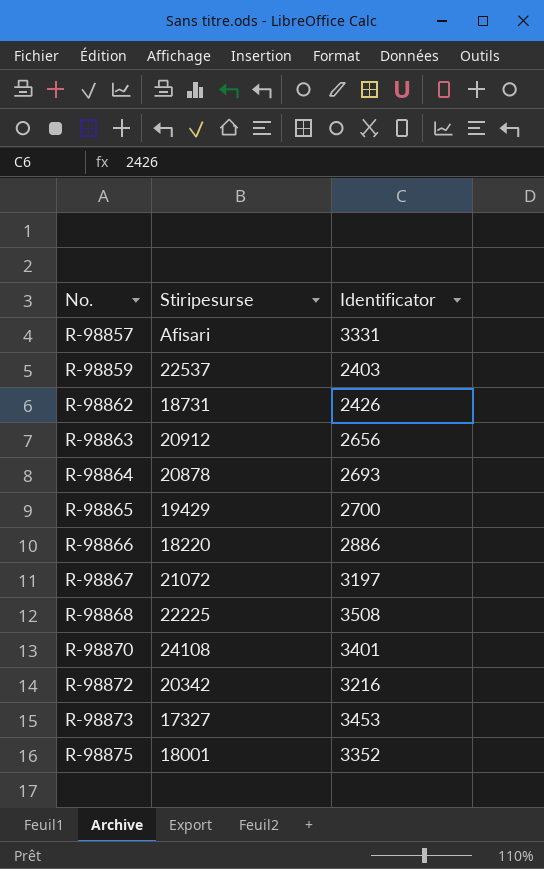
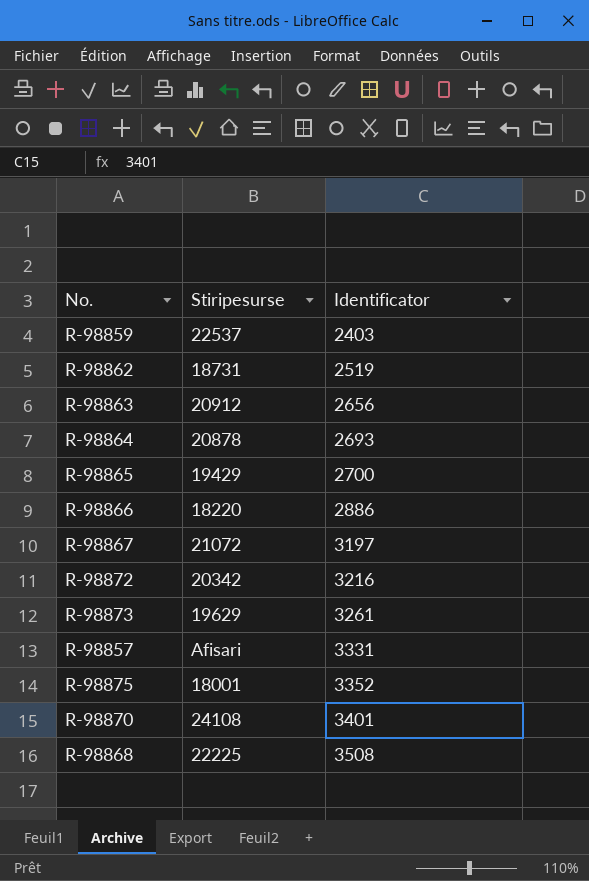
row order: No. ascending -> Identificator ascending
R-98862 | Identificator: 2426 -> 2519
R-98873 | Stiripesurse: 17327 -> 19629
R-98873 | Identificator: 3453 -> 3261

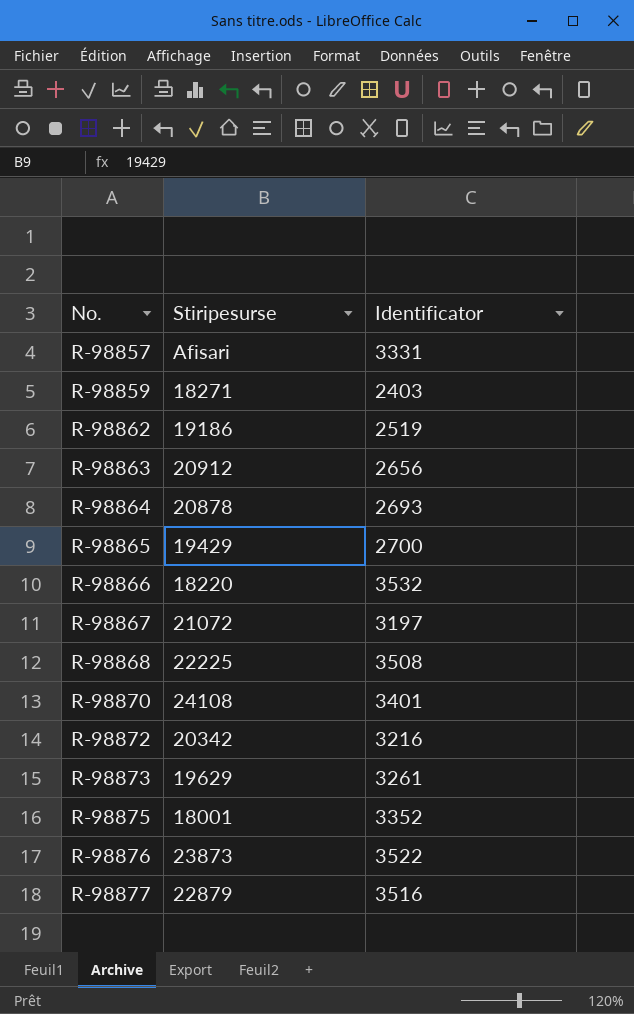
row order: Identificator ascending -> No. ascending
R-98859 | Stiripesurse: 22537 -> 18271
R-98862 | Stiripesurse: 18731 -> 19186
R-98866 | Identificator: 2886 -> 3532
row R-98876: none -> 23873 | 3522
row R-98877: none -> 22879 | 3516

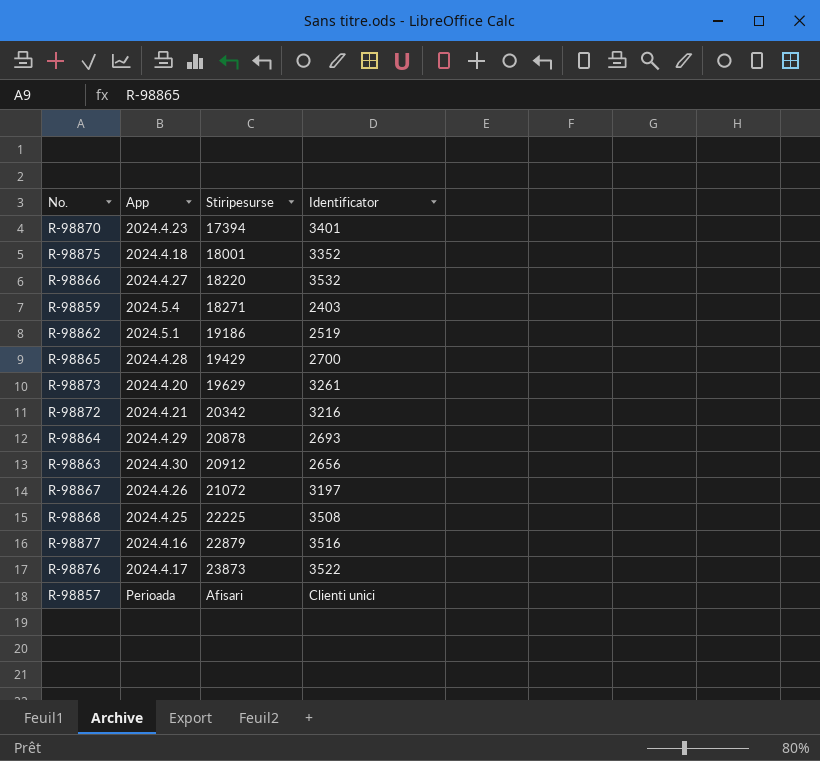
row order: No. ascending -> Stiripesurse ascending
column App | position: none -> 2
R-98870 | Stiripesurse: 24108 -> 17394
R-98857 | Identificator: 3331 -> Clienti unici

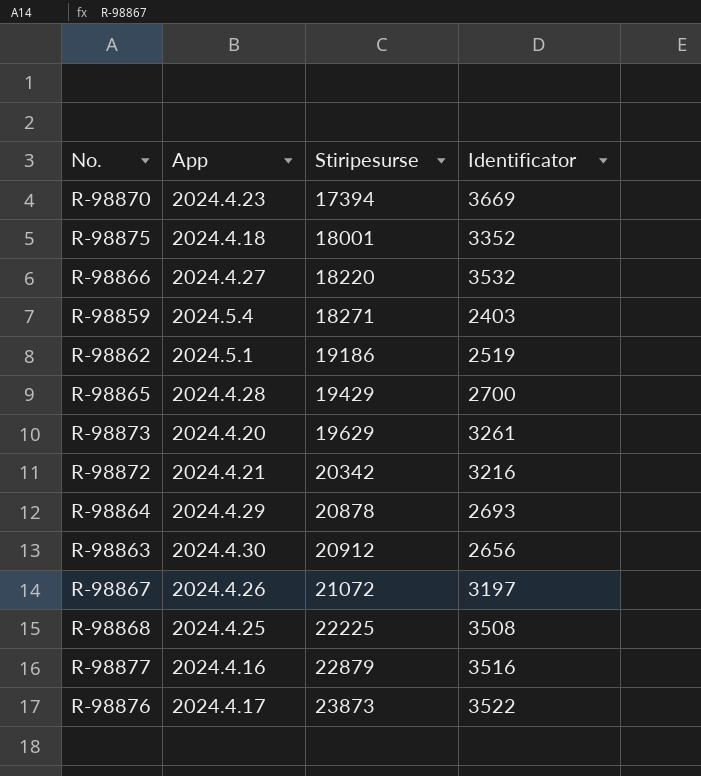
row R-98857: Perioada | Afisari | Clienti unici -> none
R-98870 | Identificator: 3401 -> 3669

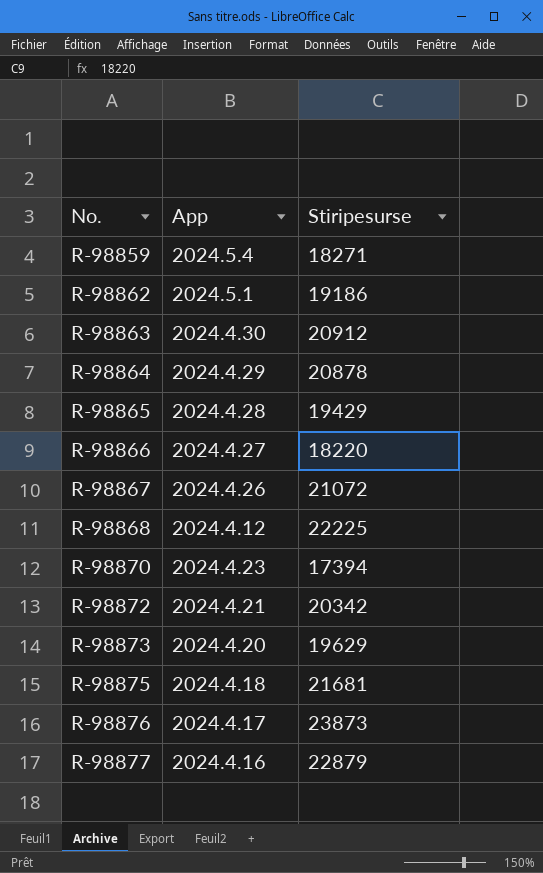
row order: Stiripesurse ascending -> No. ascending
column Identificator | position: 4 -> none
R-98868 | App: 2024.4.25 -> 2024.4.12
R-98875 | Stiripesurse: 18001 -> 21681

